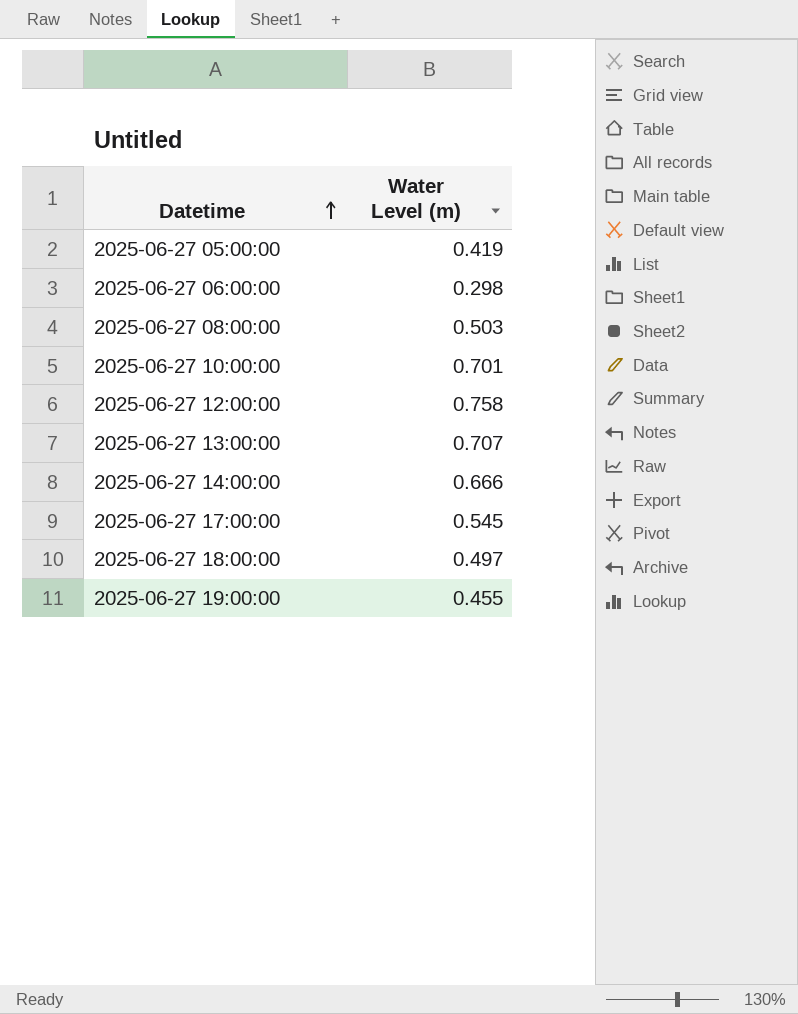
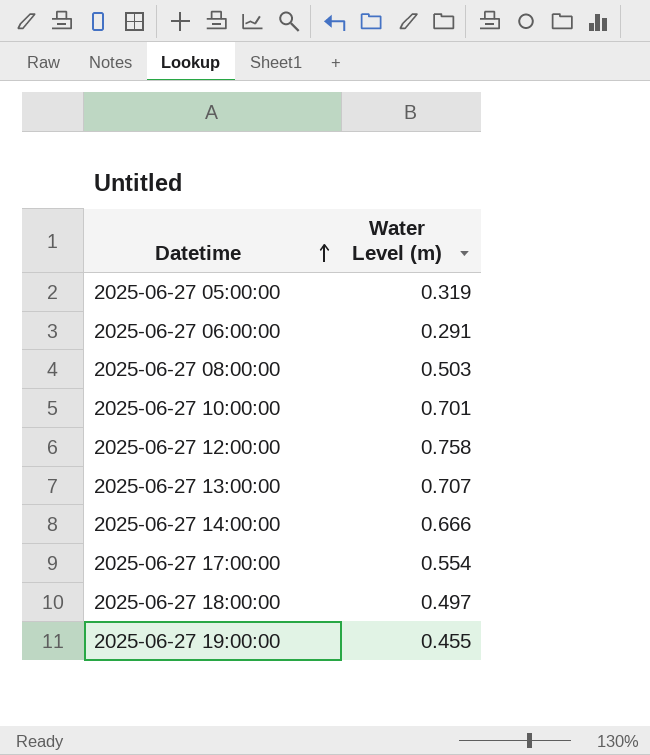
2025-06-27 05:00:00 | Water Level (m): 0.419 -> 0.319
2025-06-27 06:00:00 | Water Level (m): 0.298 -> 0.291
2025-06-27 17:00:00 | Water Level (m): 0.545 -> 0.554

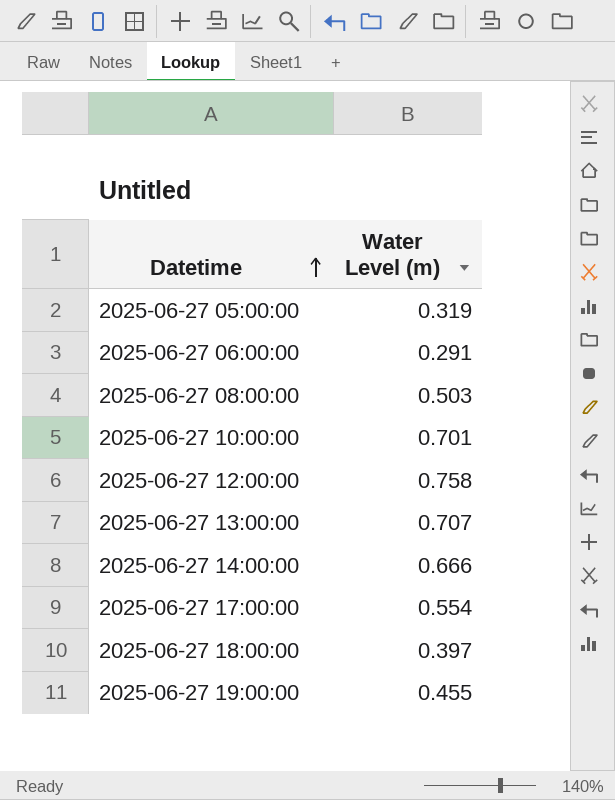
2025-06-27 18:00:00 | Water Level (m): 0.497 -> 0.397

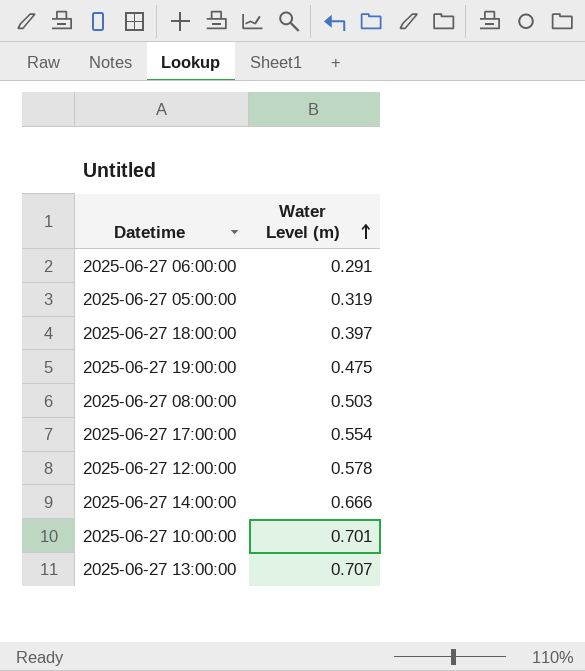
row order: Datetime ascending -> Water Level (m) ascending
2025-06-27 19:00:00 | Water Level (m): 0.455 -> 0.475
2025-06-27 12:00:00 | Water Level (m): 0.758 -> 0.578

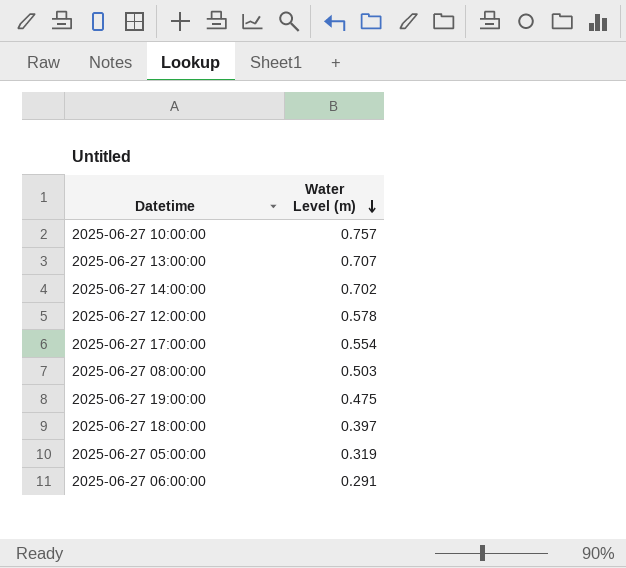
row order: Water Level (m) ascending -> Water Level (m) descending
2025-06-27 10:00:00 | Water Level (m): 0.701 -> 0.757
2025-06-27 14:00:00 | Water Level (m): 0.666 -> 0.702

